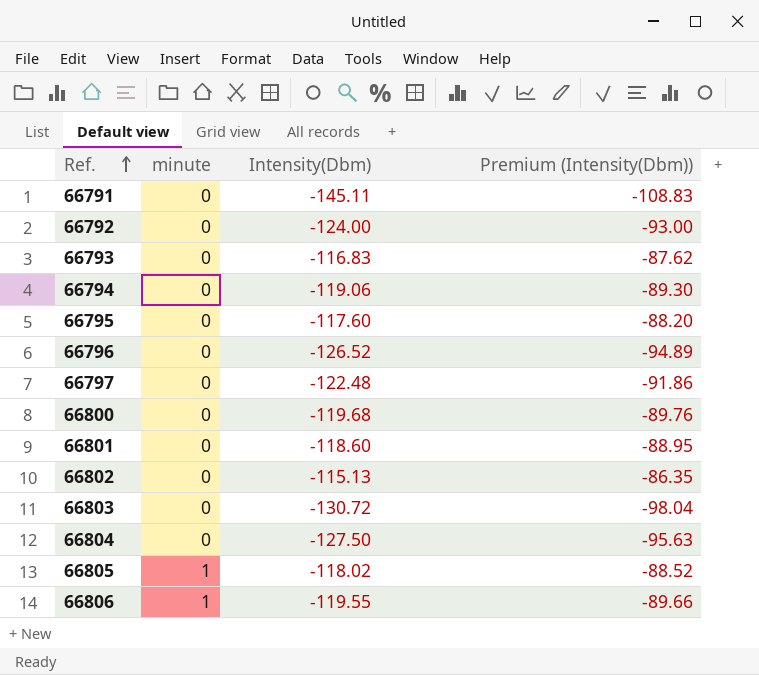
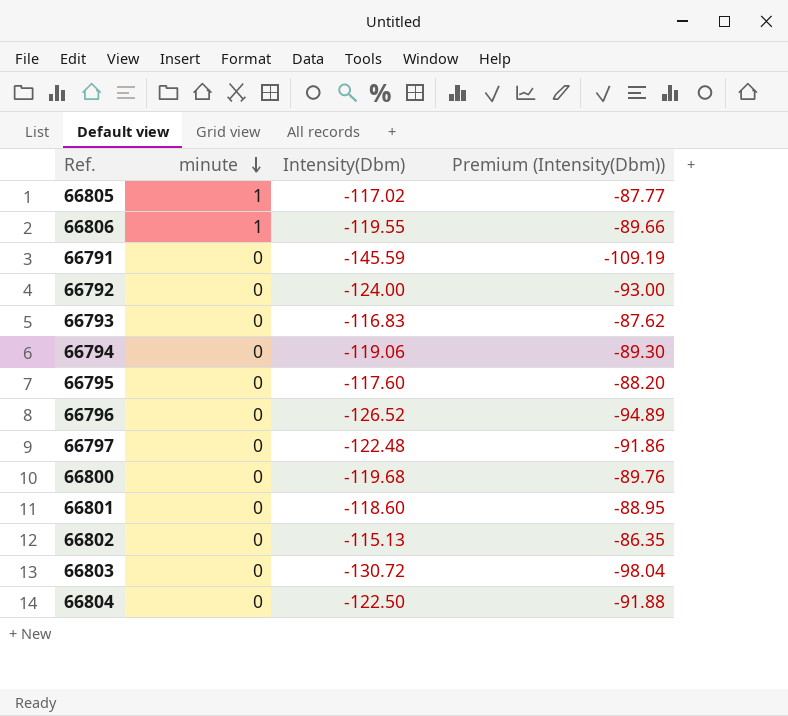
row order: Ref. ascending -> minute descending
66805 | Intensity(Dbm): -118.02 -> -117.02
66805 | Premium (Intensity(Dbm)): -88.52 -> -87.77
66791 | Intensity(Dbm): -145.11 -> -145.59
66791 | Premium (Intensity(Dbm)): -108.83 -> -109.19
66804 | Intensity(Dbm): -127.50 -> -122.50
66804 | Premium (Intensity(Dbm)): -95.63 -> -91.88

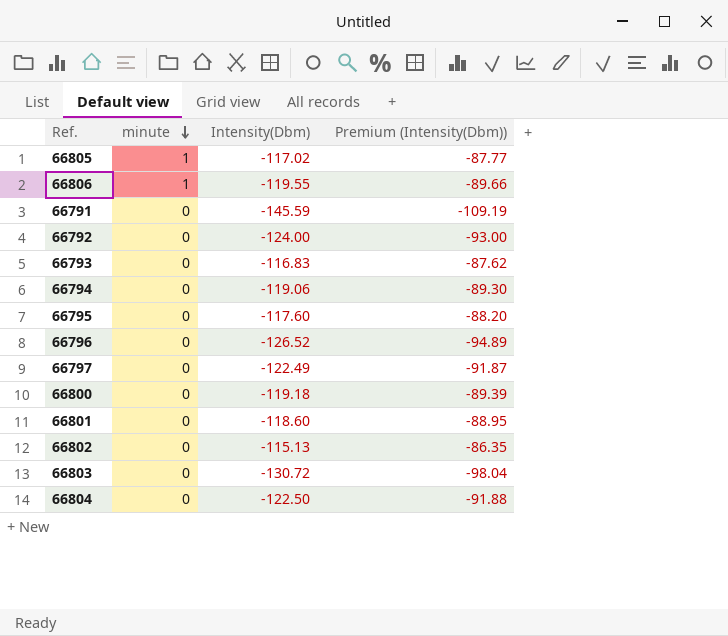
66797 | Intensity(Dbm): -122.48 -> -122.49
66797 | Premium (Intensity(Dbm)): -91.86 -> -91.87
66800 | Intensity(Dbm): -119.68 -> -119.18
66800 | Premium (Intensity(Dbm)): -89.76 -> -89.39

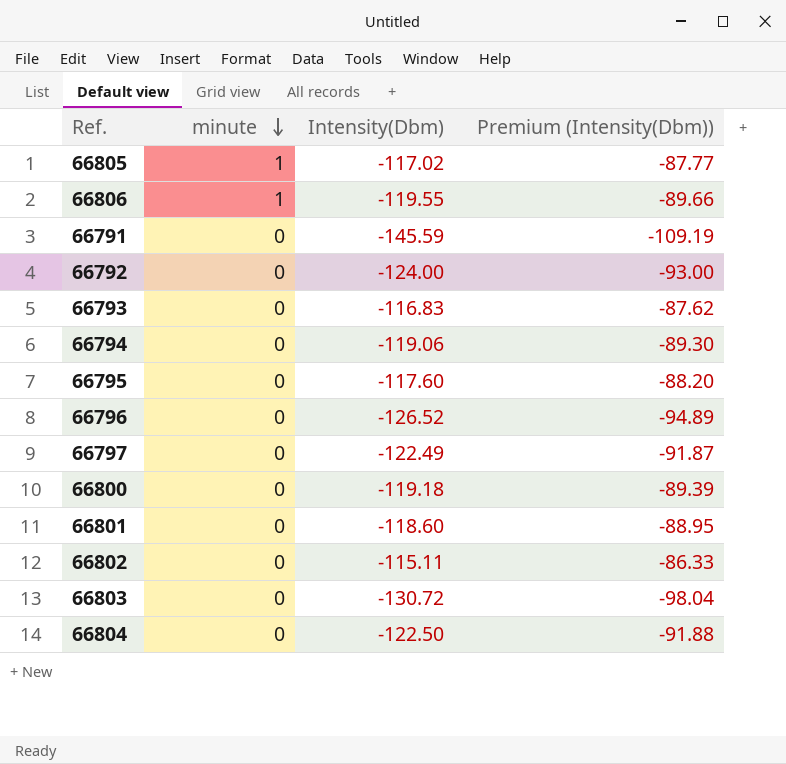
66802 | Intensity(Dbm): -115.13 -> -115.11
66802 | Premium (Intensity(Dbm)): -86.35 -> -86.33

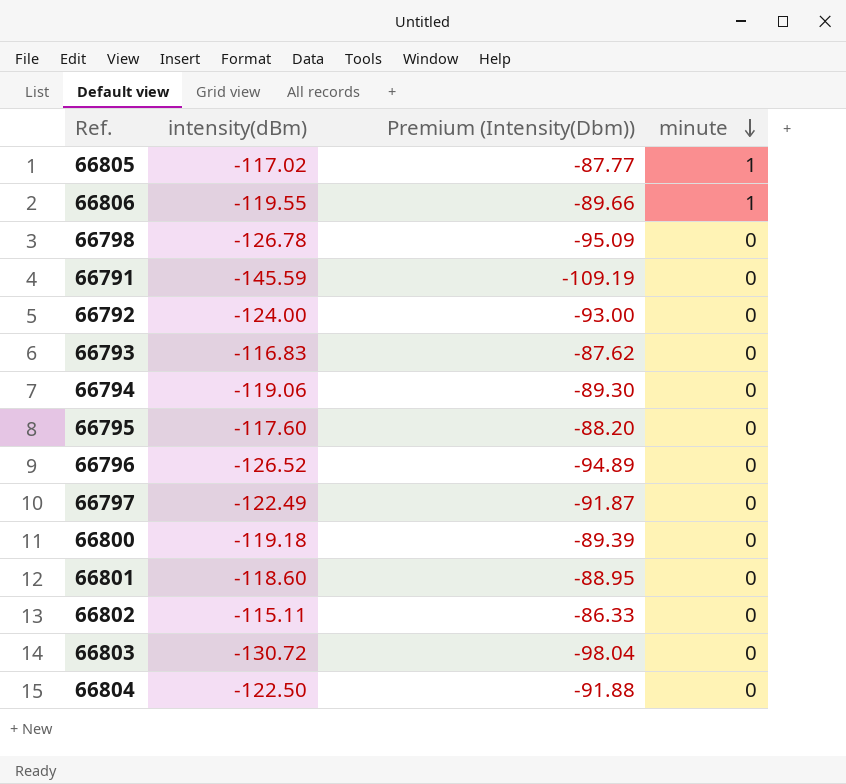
column name: Intensity(Dbm) -> intensity(dBm)
column minute | position: 2 -> 4
row 66798: none -> -126.78 | -95.09 | 0

